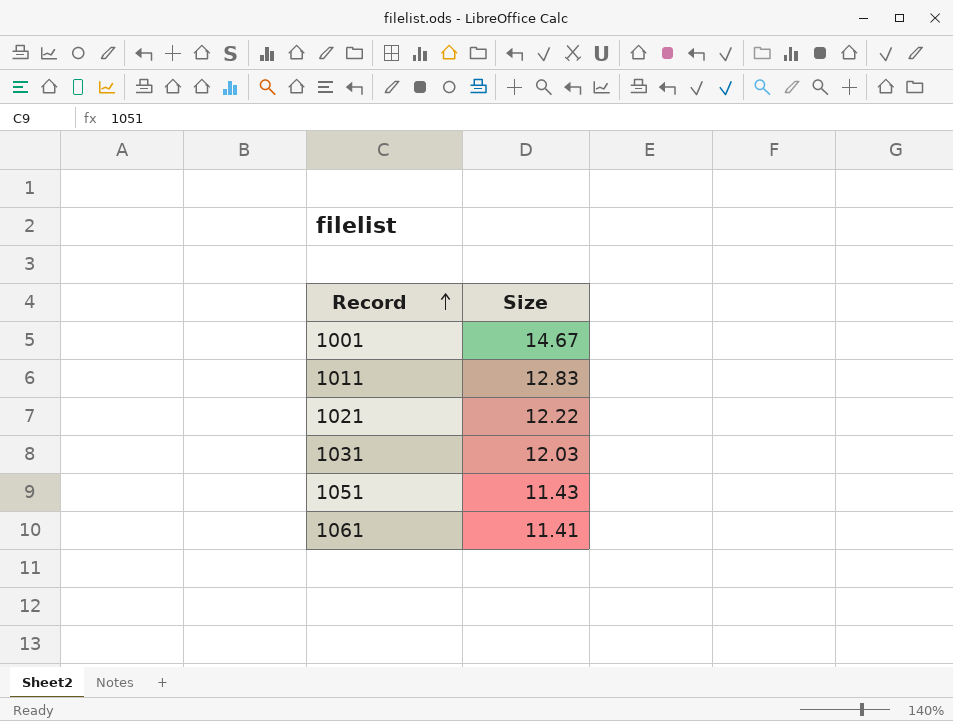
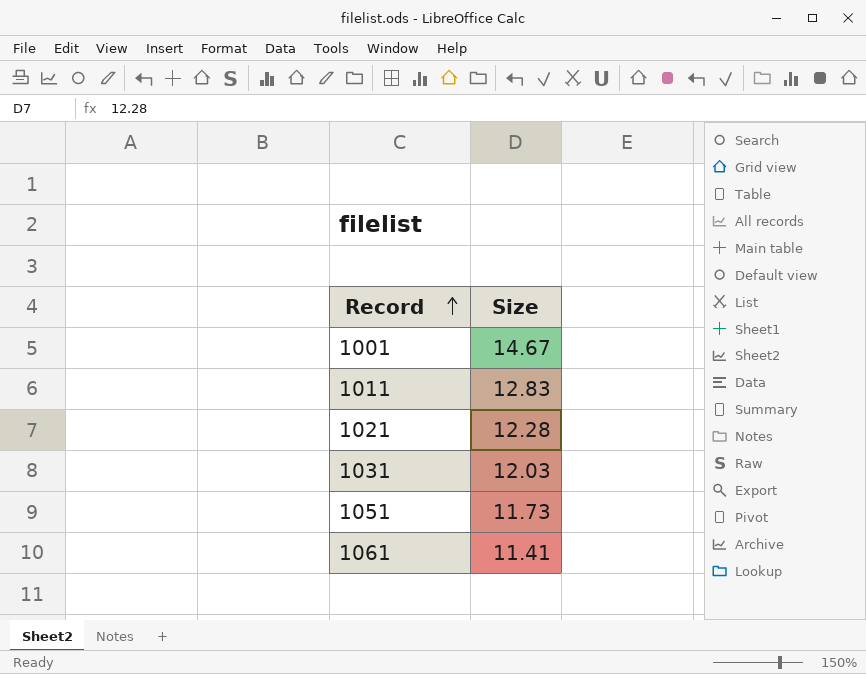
1021 | Size: 12.22 -> 12.28
1051 | Size: 11.43 -> 11.73

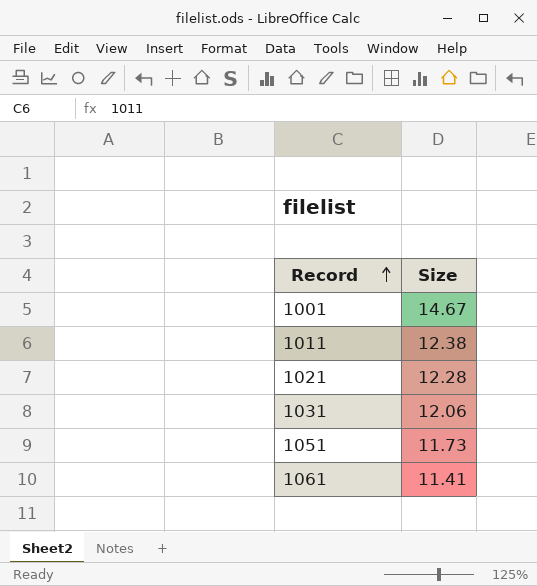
1011 | Size: 12.83 -> 12.38
1031 | Size: 12.03 -> 12.06

